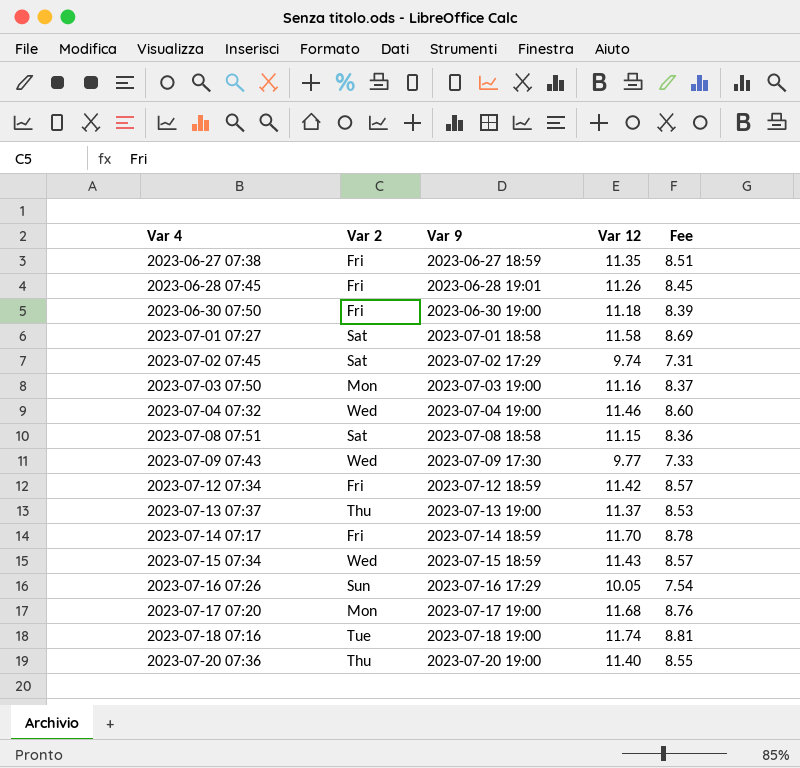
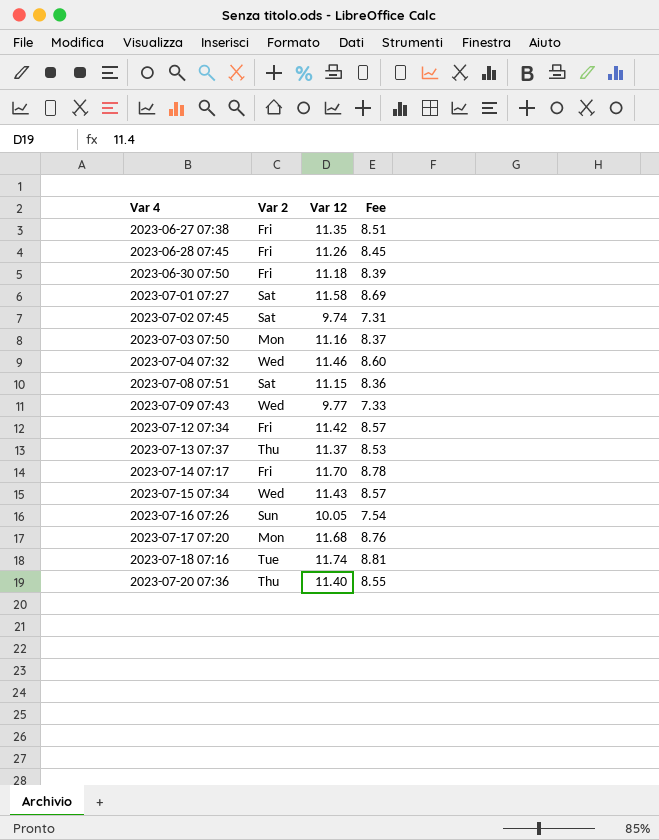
column Var 9 | position: 3 -> none

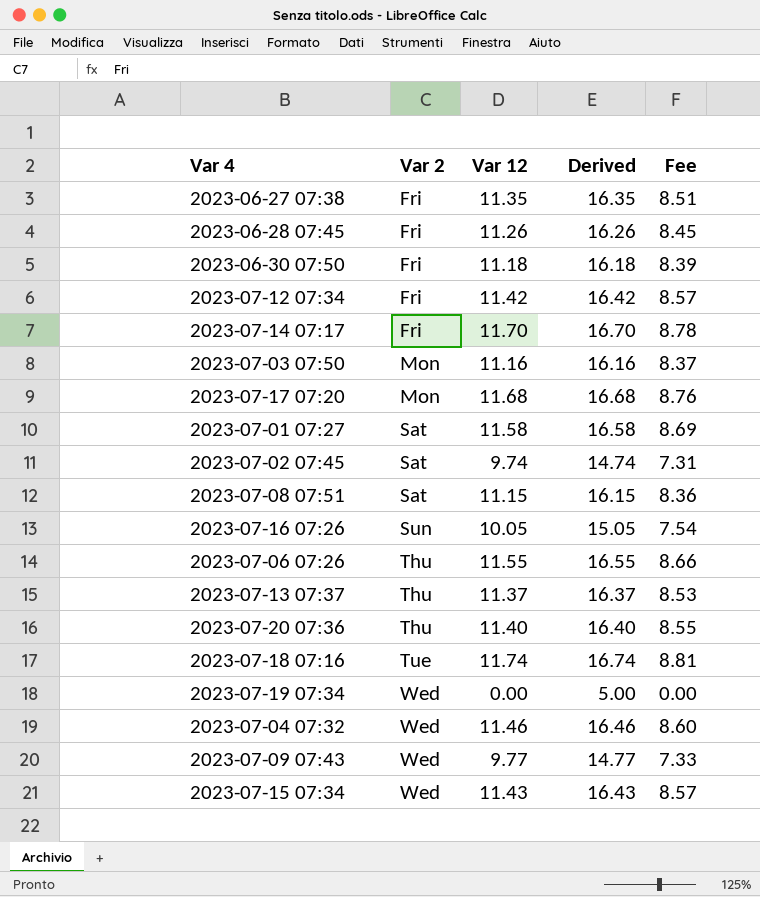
row order: Var 4 ascending -> Var 2 ascending
column Derived | formula: none -> [Var 12] + 5
row 2023-07-06 07:26: none -> Thu | 11.55 | 16.55 | 8.66
row 2023-07-19 07:34: none -> Wed | 0.00 | 5.00 | 0.00

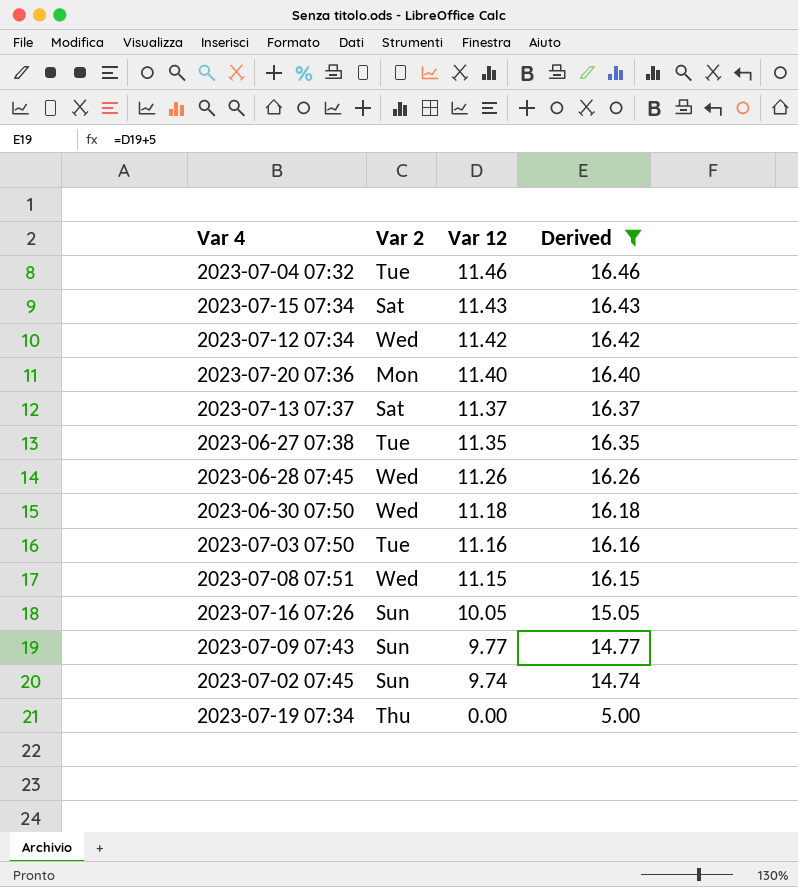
filter: none -> Derived <= 16.46
row order: Var 2 ascending -> Var 12 descending
column Fee | formula: [Var 12] * 0.75 -> none
2023-07-04 07:32 | Var 2: Wed -> Tue
2023-07-15 07:34 | Var 2: Wed -> Sat
2023-07-12 07:34 | Var 2: Fri -> Wed
2023-07-20 07:36 | Var 2: Thu -> Mon
2023-07-13 07:37 | Var 2: Thu -> Sat
2023-06-27 07:38 | Var 2: Fri -> Tue
2023-06-28 07:45 | Var 2: Fri -> Wed
2023-06-30 07:50 | Var 2: Fri -> Wed
2023-07-03 07:50 | Var 2: Mon -> Tue
2023-07-08 07:51 | Var 2: Sat -> Wed
2023-07-09 07:43 | Var 2: Wed -> Sun
2023-07-02 07:45 | Var 2: Sat -> Sun
2023-07-19 07:34 | Var 2: Wed -> Thu

